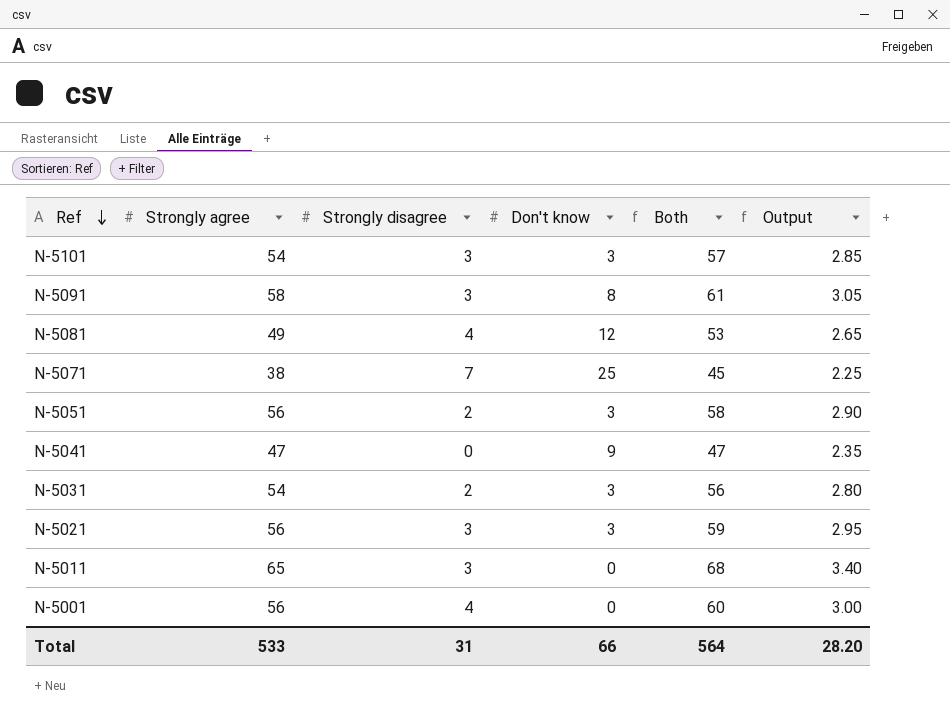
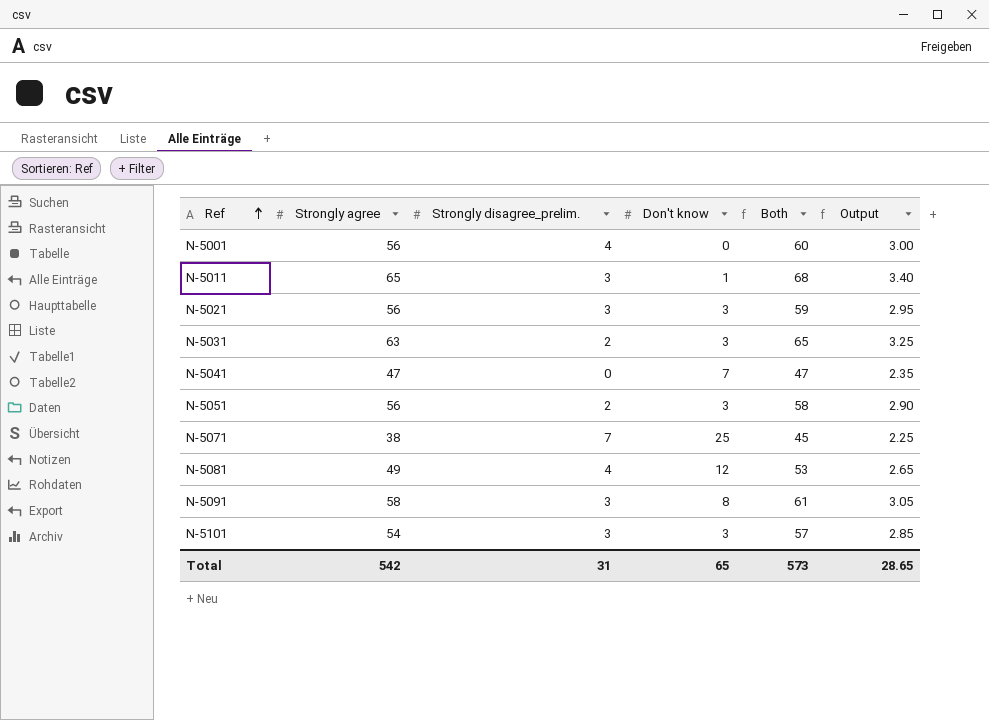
row order: Ref descending -> Ref ascending
column name: Strongly disagree -> Strongly disagree_prelim.
N-5011 | Don't know: 0 -> 1
N-5031 | Strongly agree: 54 -> 63
N-5031 | Both: 56 -> 65
N-5031 | Output: 2.80 -> 3.25
N-5041 | Don't know: 9 -> 7
Total | Strongly agree: 533 -> 542
Total | Don't know: 66 -> 65
Total | Both: 564 -> 573
Total | Output: 28.20 -> 28.65

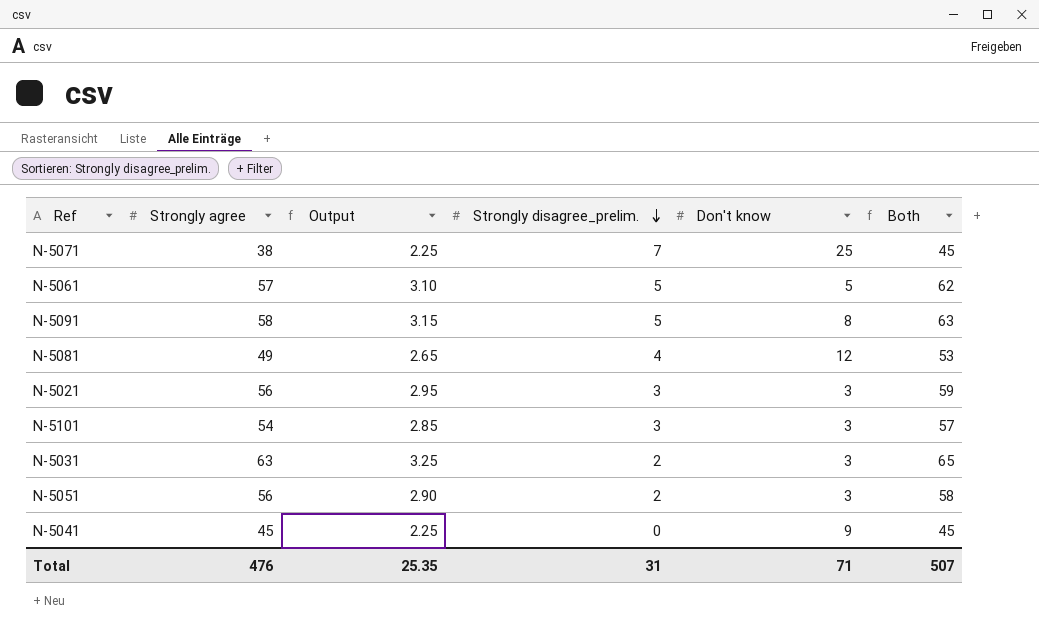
row order: Ref ascending -> Strongly disagree_prelim. descending
column Output | position: 6 -> 3
row N-5001: 56 | 4 | 0 | 60 | 3.00 -> none
row N-5011: 65 | 3 | 1 | 68 | 3.40 -> none
row N-5061: none -> 57 | 3.10 | 5 | 5 | 62
N-5091 | Output: 3.05 -> 3.15
N-5091 | Strongly disagree_prelim.: 3 -> 5
N-5091 | Both: 61 -> 63
N-5041 | Strongly agree: 47 -> 45
N-5041 | Output: 2.35 -> 2.25
N-5041 | Don't know: 7 -> 9
N-5041 | Both: 47 -> 45
Total | Strongly agree: 542 -> 476
Total | Output: 28.65 -> 25.35
Total | Don't know: 65 -> 71
Total | Both: 573 -> 507

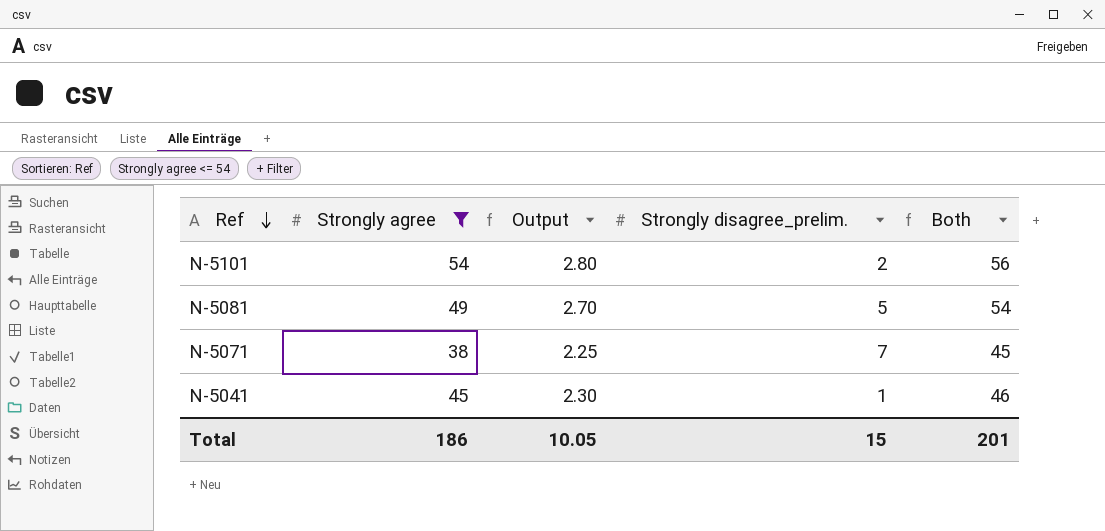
filter: none -> Strongly agree <= 54
row order: Strongly disagree_prelim. descending -> Ref descending
column Don't know | position: 5 -> none
N-5101 | Output: 2.85 -> 2.80
N-5101 | Strongly disagree_prelim.: 3 -> 2
N-5101 | Both: 57 -> 56
N-5081 | Output: 2.65 -> 2.70
N-5081 | Strongly disagree_prelim.: 4 -> 5
N-5081 | Both: 53 -> 54
N-5041 | Output: 2.25 -> 2.30
N-5041 | Strongly disagree_prelim.: 0 -> 1
N-5041 | Both: 45 -> 46
Total | Strongly agree: 476 -> 186
Total | Output: 25.35 -> 10.05
Total | Strongly disagree_prelim.: 31 -> 15
Total | Both: 507 -> 201

